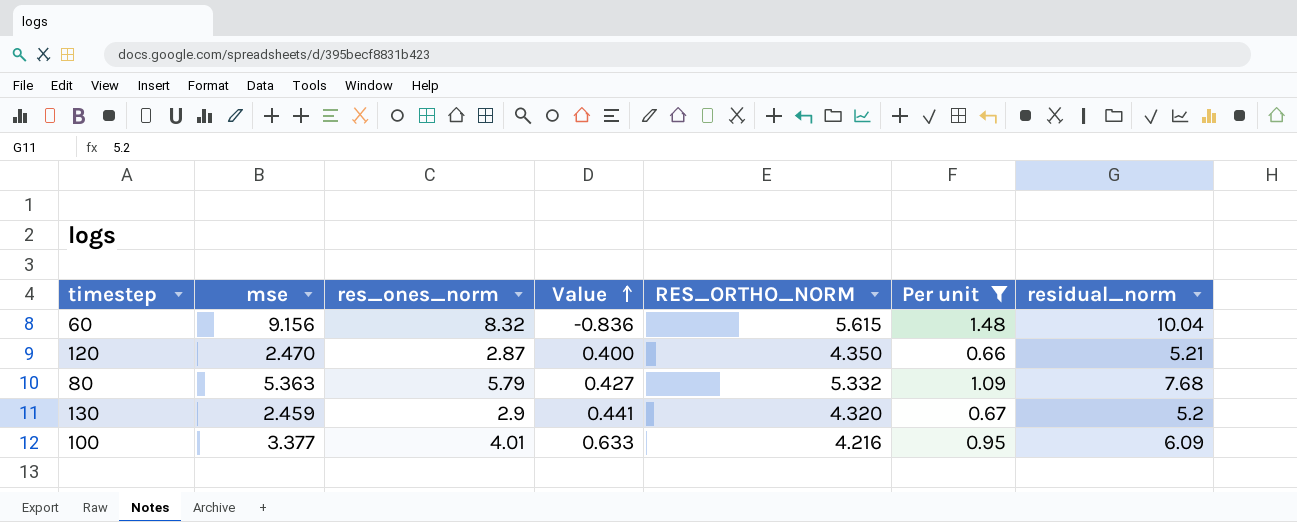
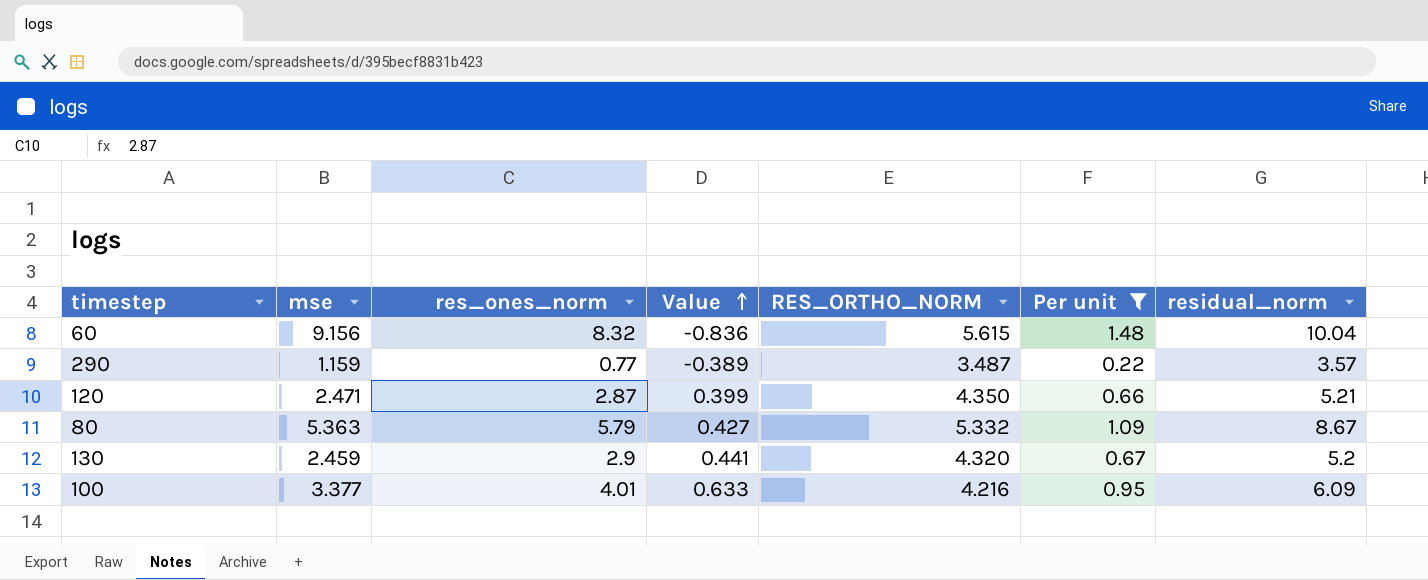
row 290: none -> 1.159 | 0.77 | -0.389 | 3.487 | 0.22 | 3.57
120 | mse: 2.470 -> 2.471
120 | Value: 0.400 -> 0.399
80 | residual_norm: 7.68 -> 8.67

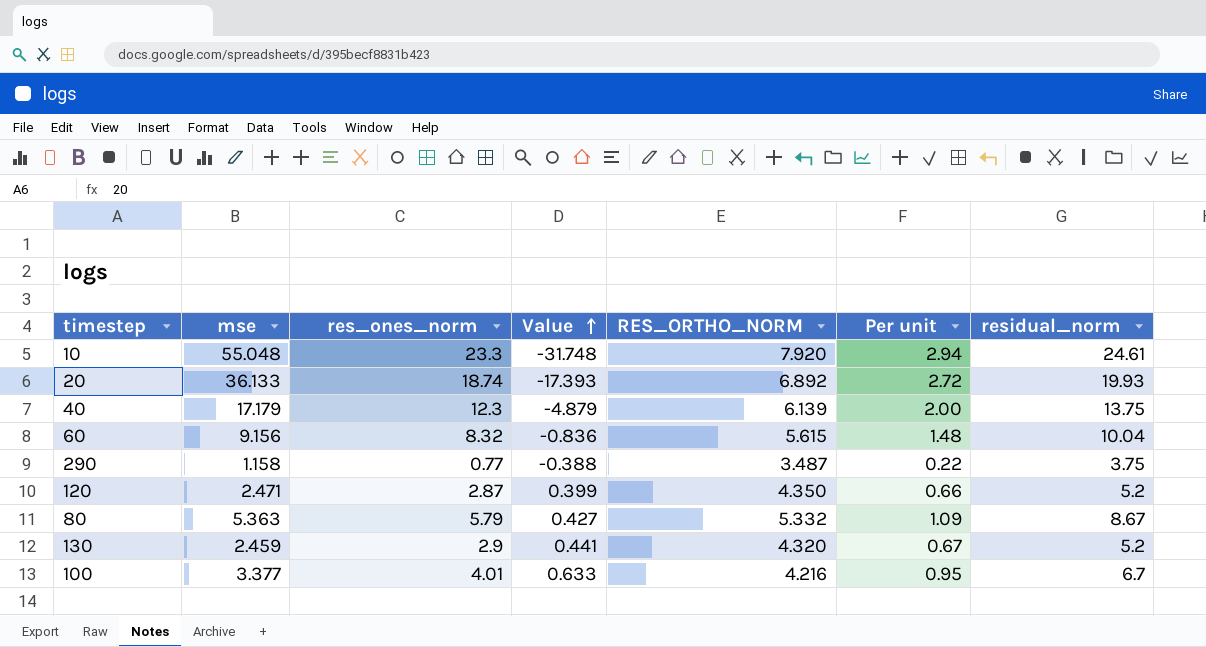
filter: Per unit <= 1.48 -> none
290 | mse: 1.159 -> 1.158
290 | Value: -0.389 -> -0.388
290 | residual_norm: 3.57 -> 3.75
120 | residual_norm: 5.21 -> 5.2
100 | residual_norm: 6.09 -> 6.7

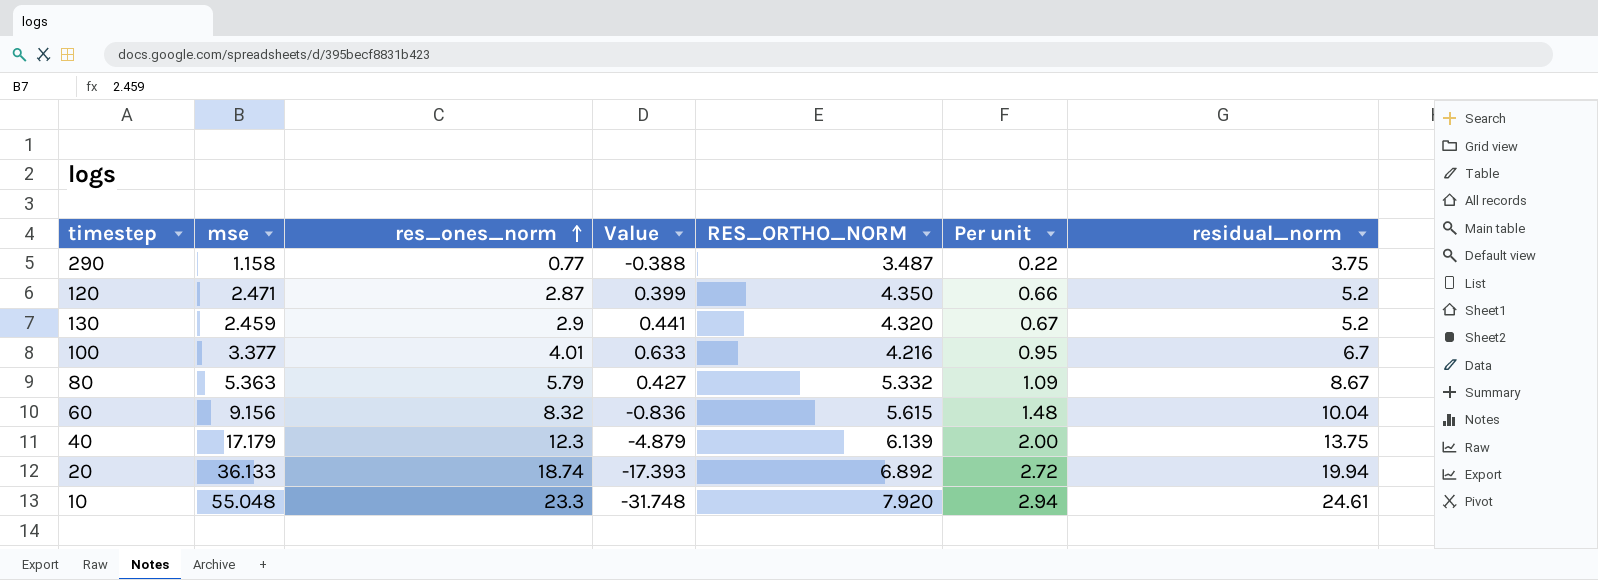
row order: Value ascending -> res_ones_norm ascending
20 | residual_norm: 19.93 -> 19.94

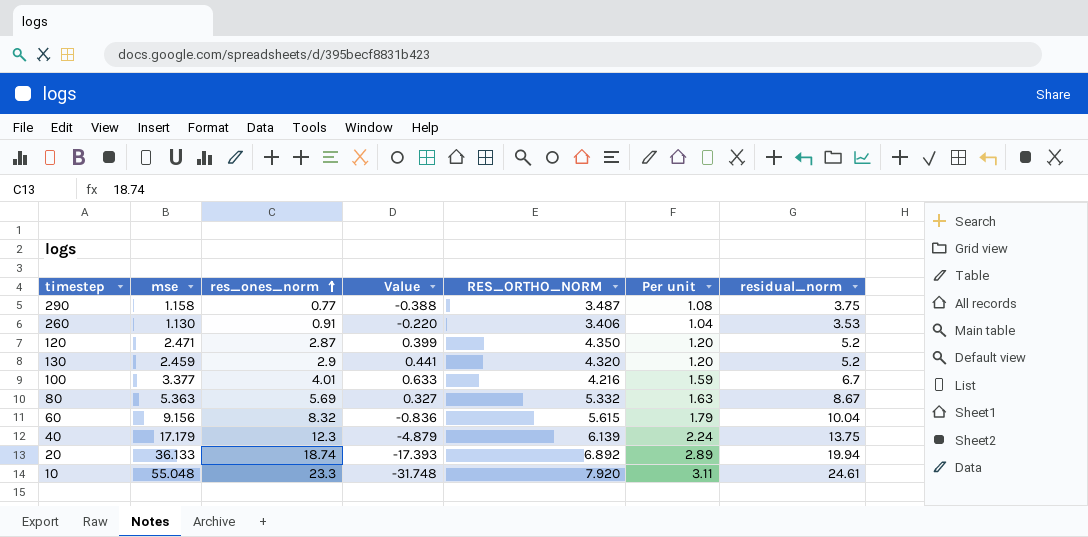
column Per unit | formula: [res_ones_norm] / [RES_ORTHO_NORM] -> [residual_norm] / [RES_ORTHO_NORM]
row 260: none -> 1.130 | 0.91 | -0.220 | 3.406 | 1.04 | 3.53
80 | res_ones_norm: 5.79 -> 5.69
80 | Value: 0.427 -> 0.327

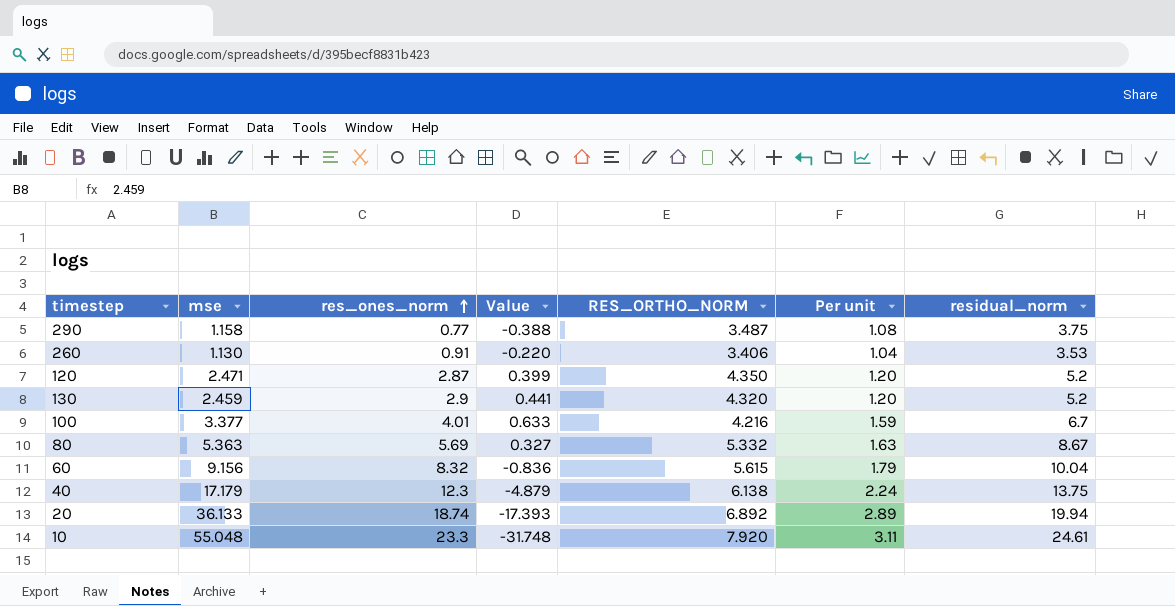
40 | RES_ORTHO_NORM: 6.139 -> 6.138

